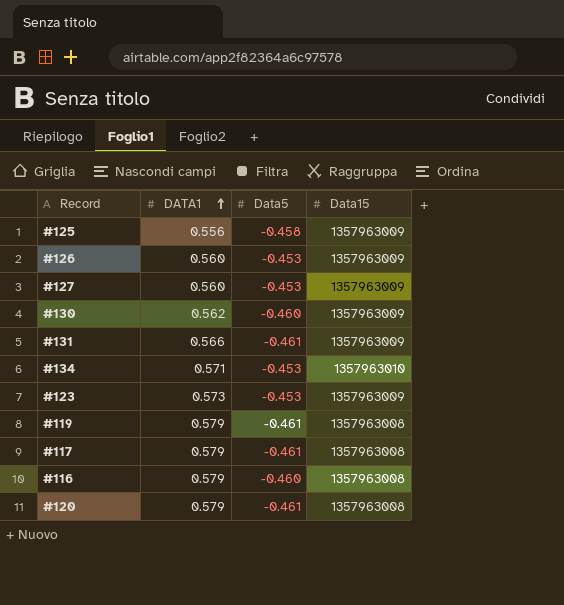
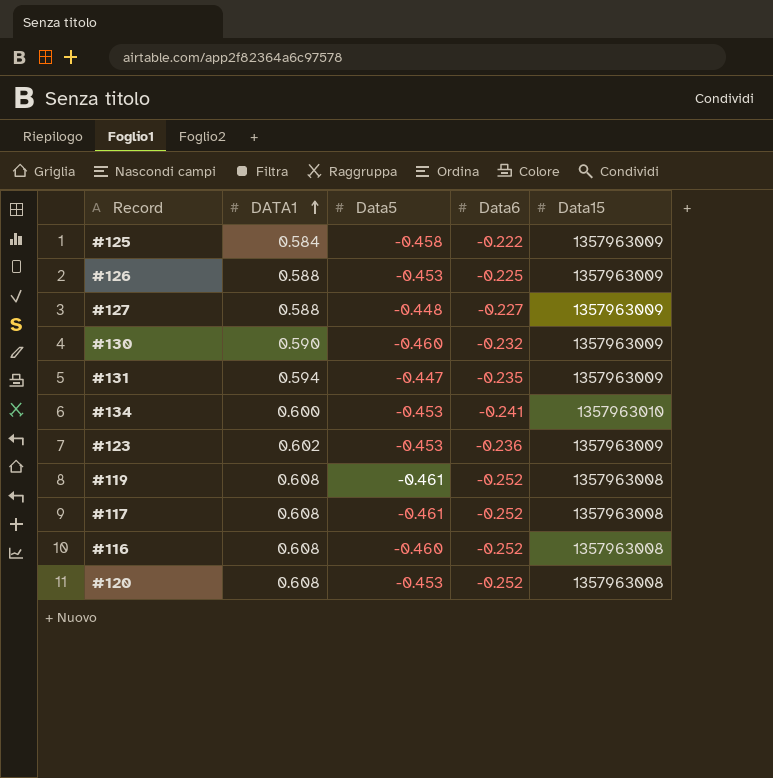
column Data6 | position: none -> 4
#125 | DATA1: 0.556 -> 0.584
#126 | DATA1: 0.560 -> 0.588
#127 | DATA1: 0.560 -> 0.588
#127 | Data5: -0.453 -> -0.448
#130 | DATA1: 0.562 -> 0.590
#131 | DATA1: 0.566 -> 0.594
#131 | Data5: -0.461 -> -0.447
#134 | DATA1: 0.571 -> 0.600
#123 | DATA1: 0.573 -> 0.602
#119 | DATA1: 0.579 -> 0.608
#117 | DATA1: 0.579 -> 0.608
#116 | DATA1: 0.579 -> 0.608
#120 | DATA1: 0.579 -> 0.608
#120 | Data5: -0.461 -> -0.453

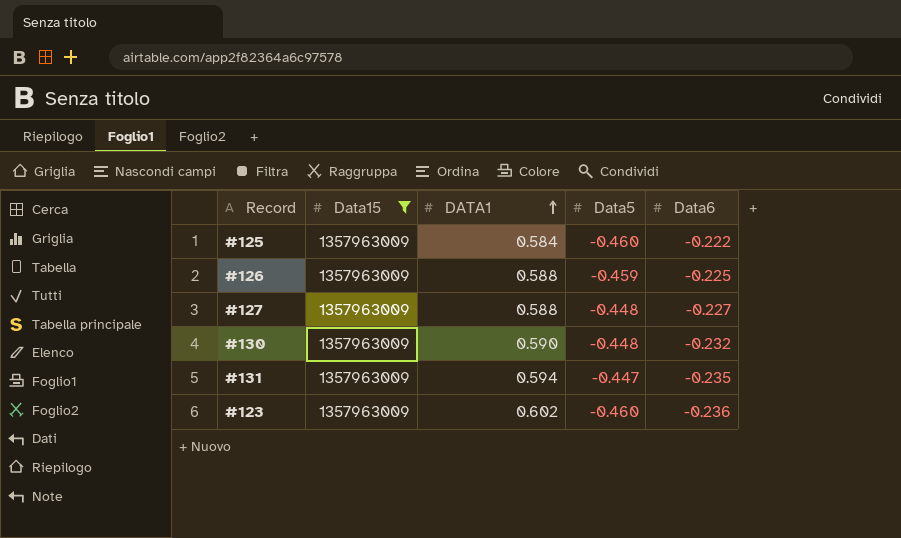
filter: none -> Data15 = 1357963009
column Data15 | position: 5 -> 2
#125 | Data5: -0.458 -> -0.460
#126 | Data5: -0.453 -> -0.459
#130 | Data5: -0.460 -> -0.448
#123 | Data5: -0.453 -> -0.460

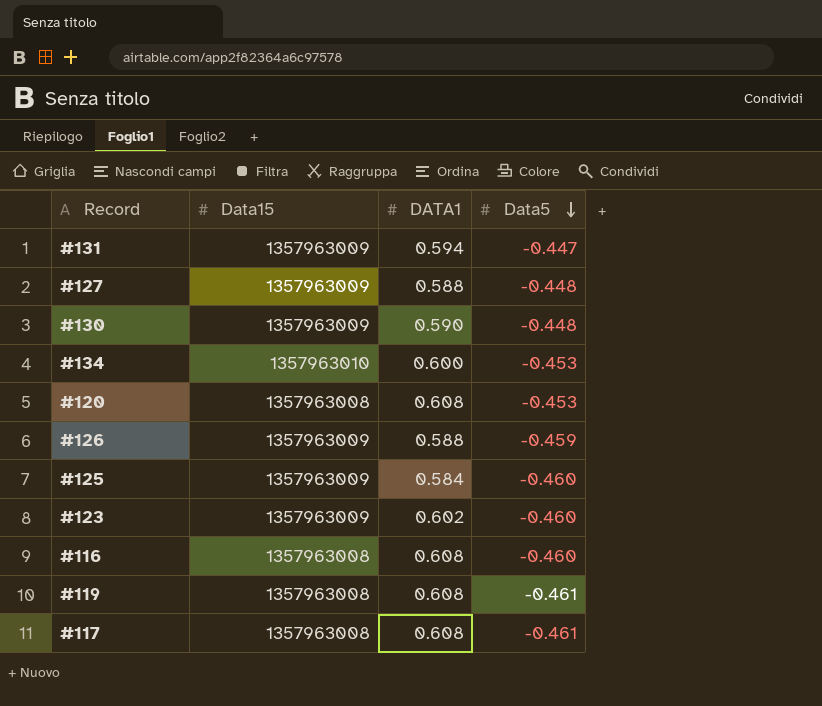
filter: Data15 = 1357963009 -> none
row order: DATA1 ascending -> Data5 descending
column Data6 | position: 5 -> none

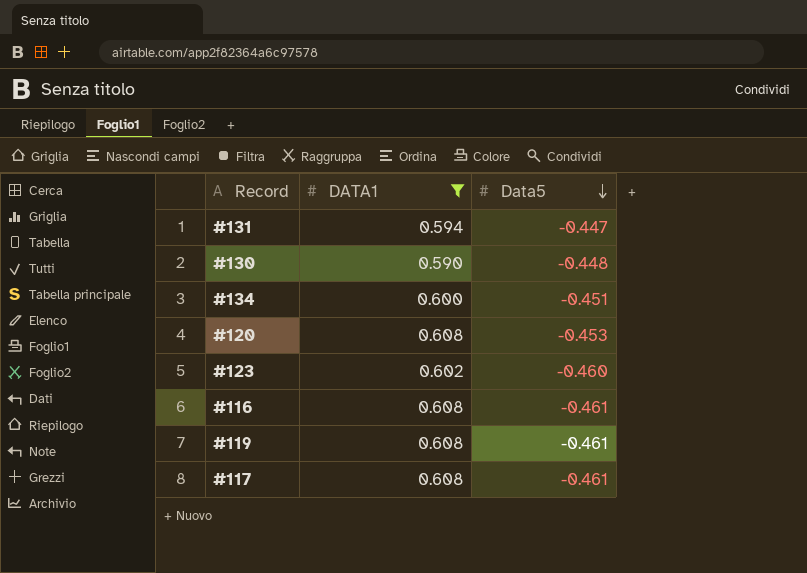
filter: none -> DATA1 >= 0.590
column Data15 | position: 2 -> none
#134 | Data5: -0.453 -> -0.451
#116 | Data5: -0.460 -> -0.461

